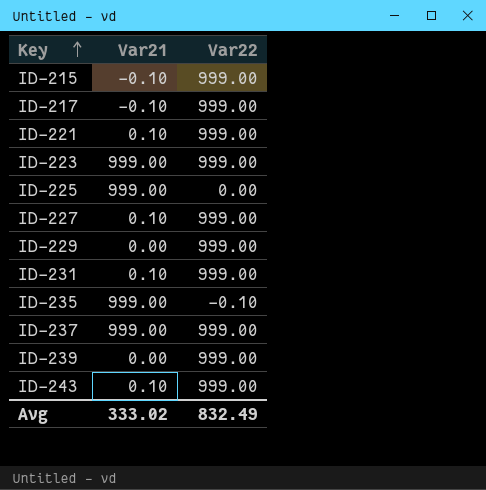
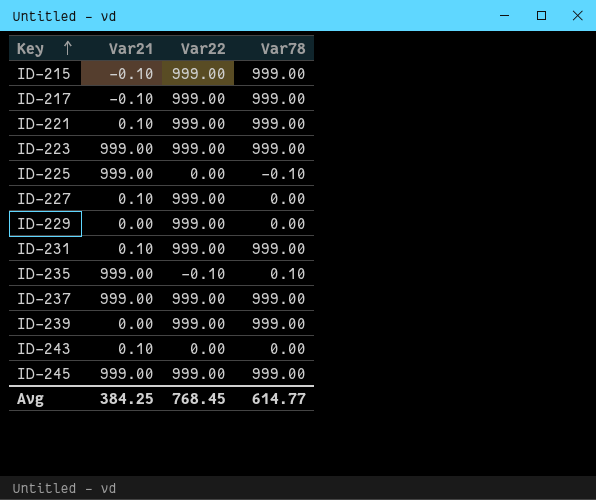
column Var78 | position: none -> 4
ID-243 | Var22: 999.00 -> 0.00
row ID-245: none -> 999.00 | 999.00 | 999.00
Avg | Var21: 333.02 -> 384.25
Avg | Var22: 832.49 -> 768.45

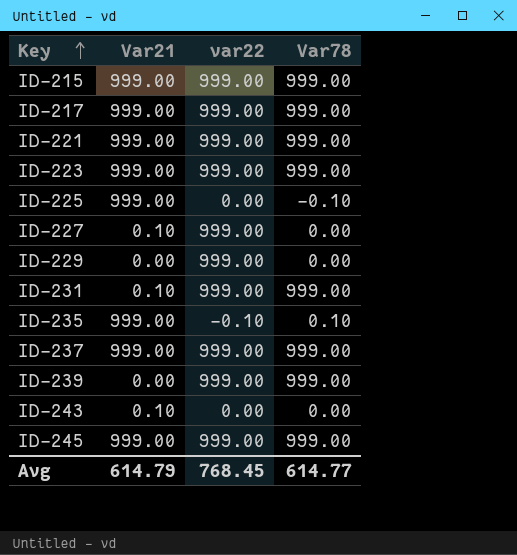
column name: Var22 -> var22
ID-215 | Var21: -0.10 -> 999.00
ID-217 | Var21: -0.10 -> 999.00
ID-221 | Var21: 0.10 -> 999.00
Avg | Var21: 384.25 -> 614.79

